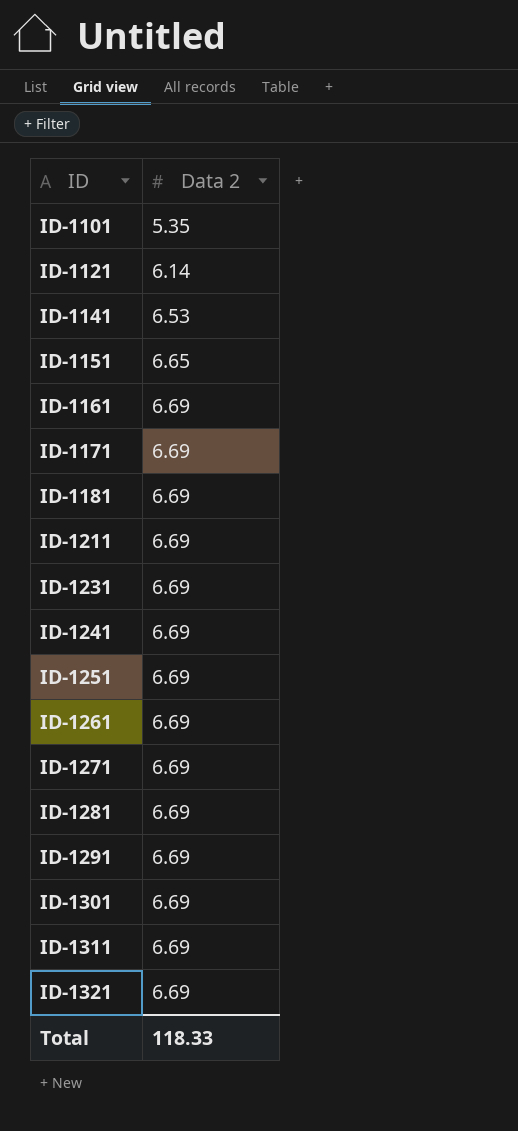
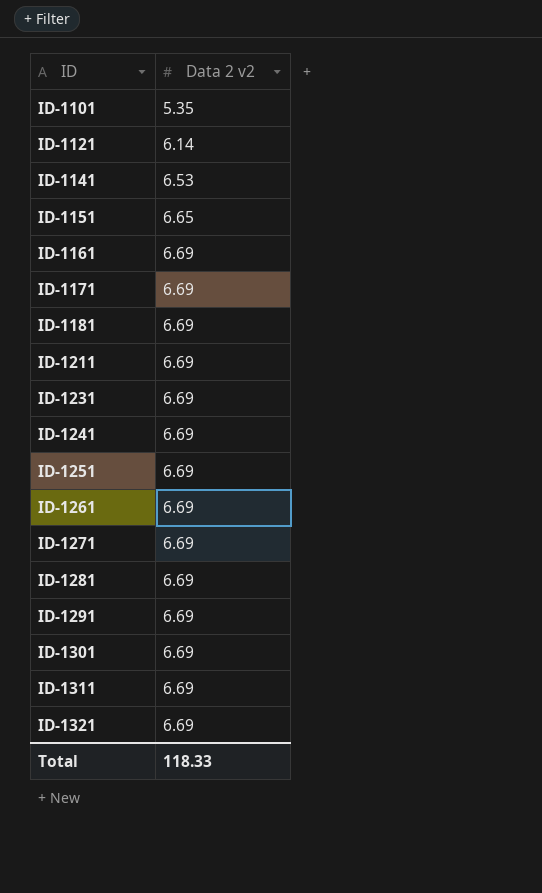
column name: Data 2 -> Data 2 v2

